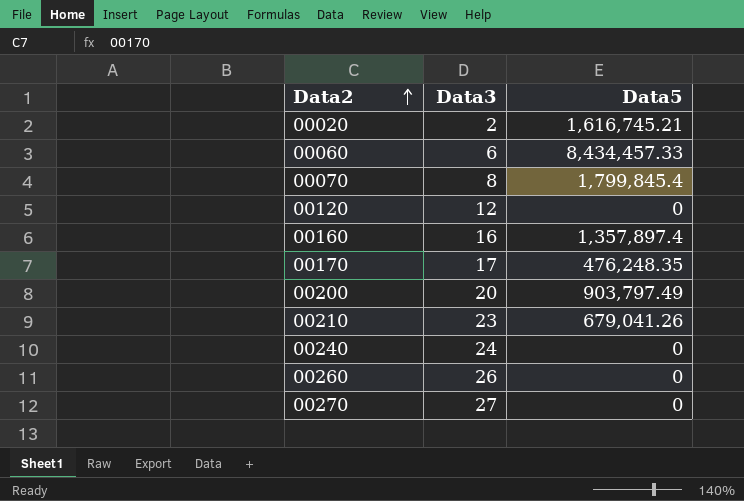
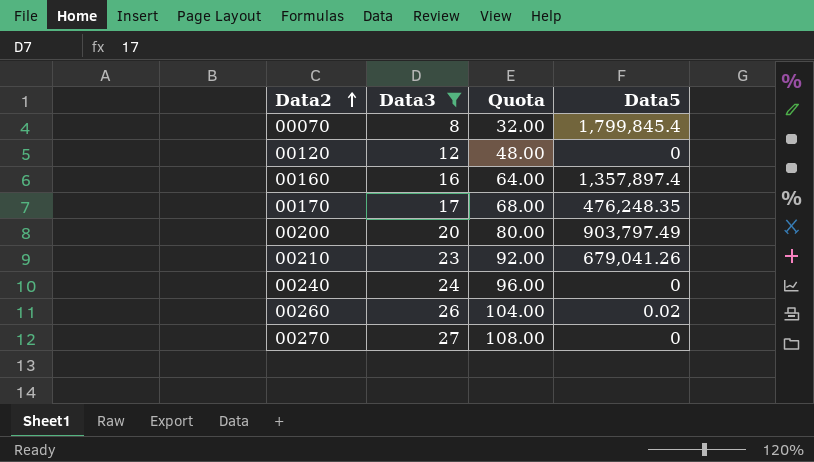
filter: none -> Data3 >= 8
column Quota | formula: none -> [Data3] * 4
00260 | Data5: 0 -> 0.02

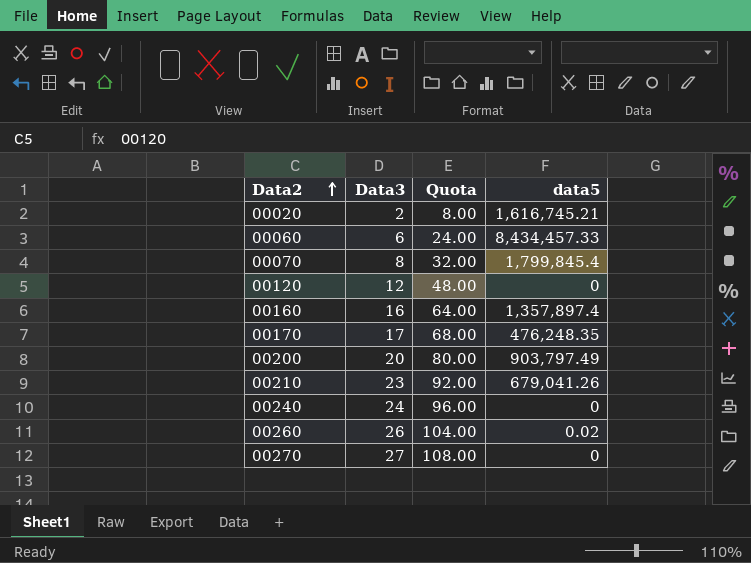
filter: Data3 >= 8 -> none
column name: Data5 -> data5

